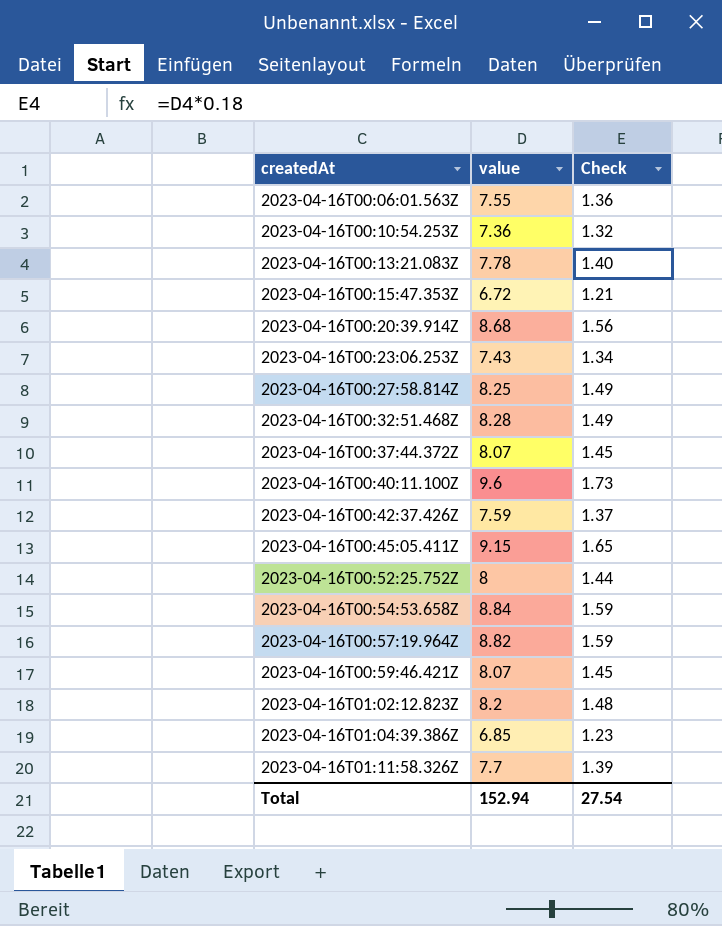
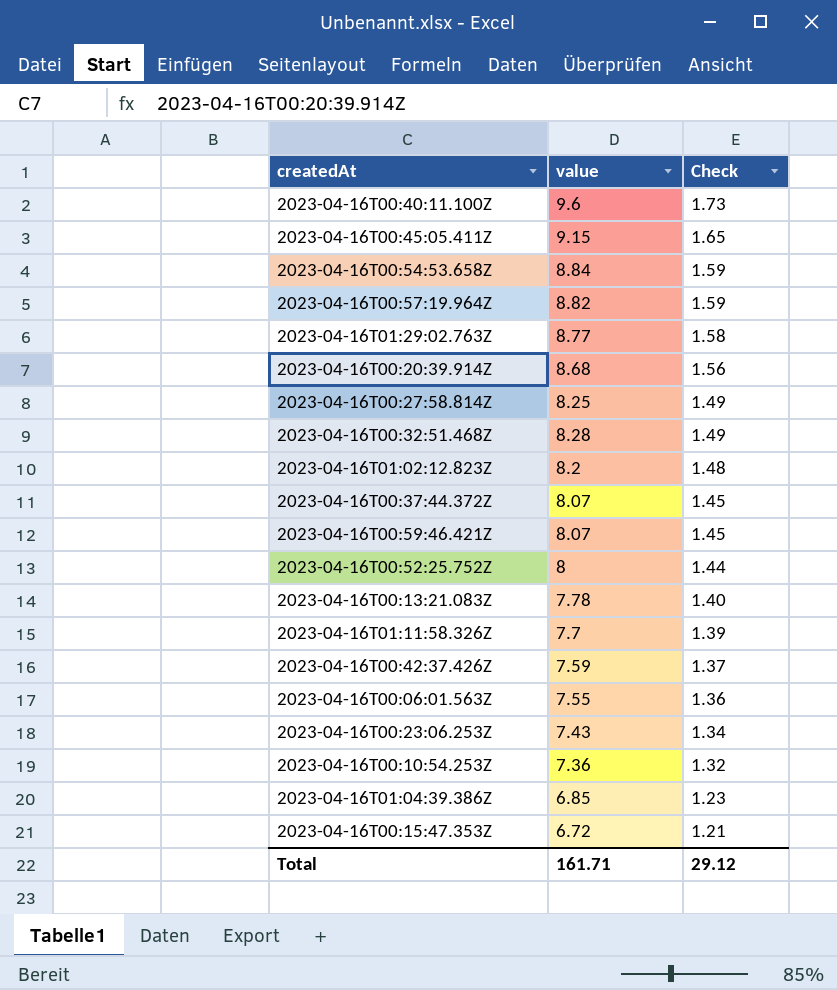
row order: createdAt ascending -> Check descending
row 2023-04-16T01:29:02.763Z: none -> 8.77 | 1.58
Total | value: 152.94 -> 161.71
Total | Check: 27.54 -> 29.12

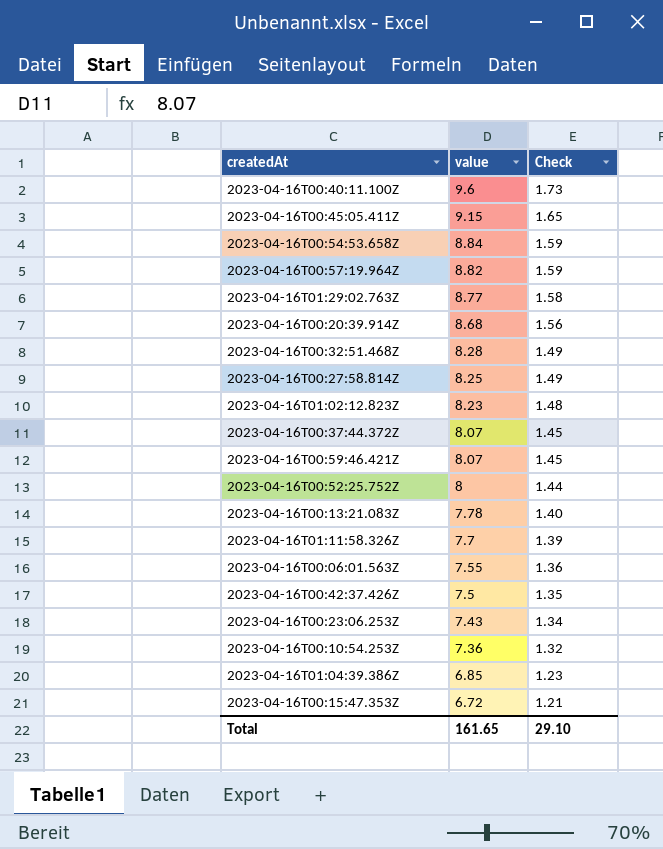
row order: Check descending -> value descending
2023-04-16T01:02:12.823Z | value: 8.2 -> 8.23
2023-04-16T00:42:37.426Z | value: 7.59 -> 7.5
2023-04-16T00:42:37.426Z | Check: 1.37 -> 1.35
Total | value: 161.71 -> 161.65
Total | Check: 29.12 -> 29.10

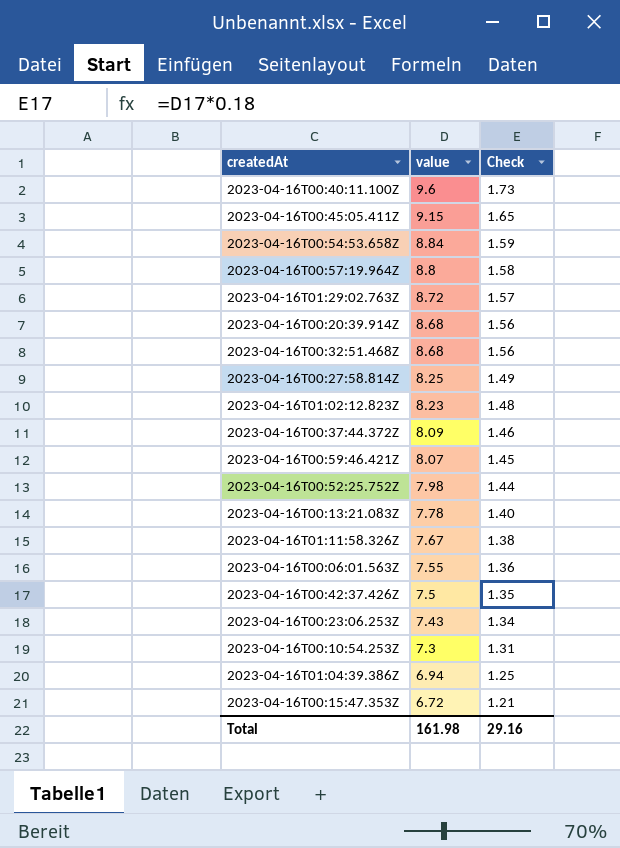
2023-04-16T00:57:19.964Z | value: 8.82 -> 8.8
2023-04-16T00:57:19.964Z | Check: 1.59 -> 1.58
2023-04-16T01:29:02.763Z | value: 8.77 -> 8.72
2023-04-16T01:29:02.763Z | Check: 1.58 -> 1.57
2023-04-16T00:32:51.468Z | value: 8.28 -> 8.68
2023-04-16T00:32:51.468Z | Check: 1.49 -> 1.56
2023-04-16T00:37:44.372Z | value: 8.07 -> 8.09
2023-04-16T00:37:44.372Z | Check: 1.45 -> 1.46
2023-04-16T00:52:25.752Z | value: 8 -> 7.98
2023-04-16T01:11:58.326Z | value: 7.7 -> 7.67
2023-04-16T01:11:58.326Z | Check: 1.39 -> 1.38
2023-04-16T00:10:54.253Z | value: 7.36 -> 7.3
2023-04-16T00:10:54.253Z | Check: 1.32 -> 1.31
2023-04-16T01:04:39.386Z | value: 6.85 -> 6.94
2023-04-16T01:04:39.386Z | Check: 1.23 -> 1.25
Total | value: 161.65 -> 161.98
Total | Check: 29.10 -> 29.16

